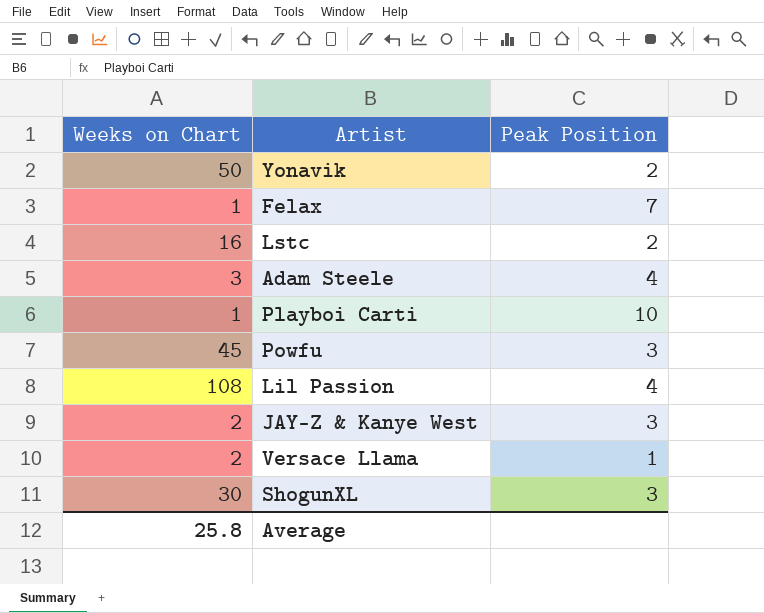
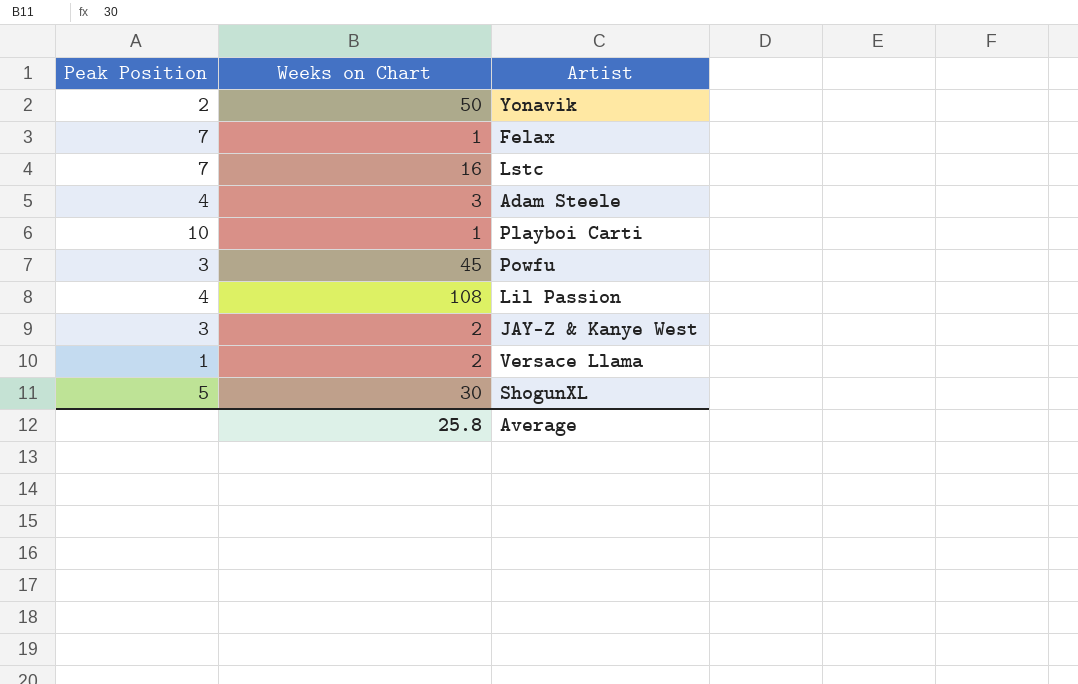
column Peak Position | position: 3 -> 1
Lstc | Peak Position: 2 -> 7
ShogunXL | Peak Position: 3 -> 5

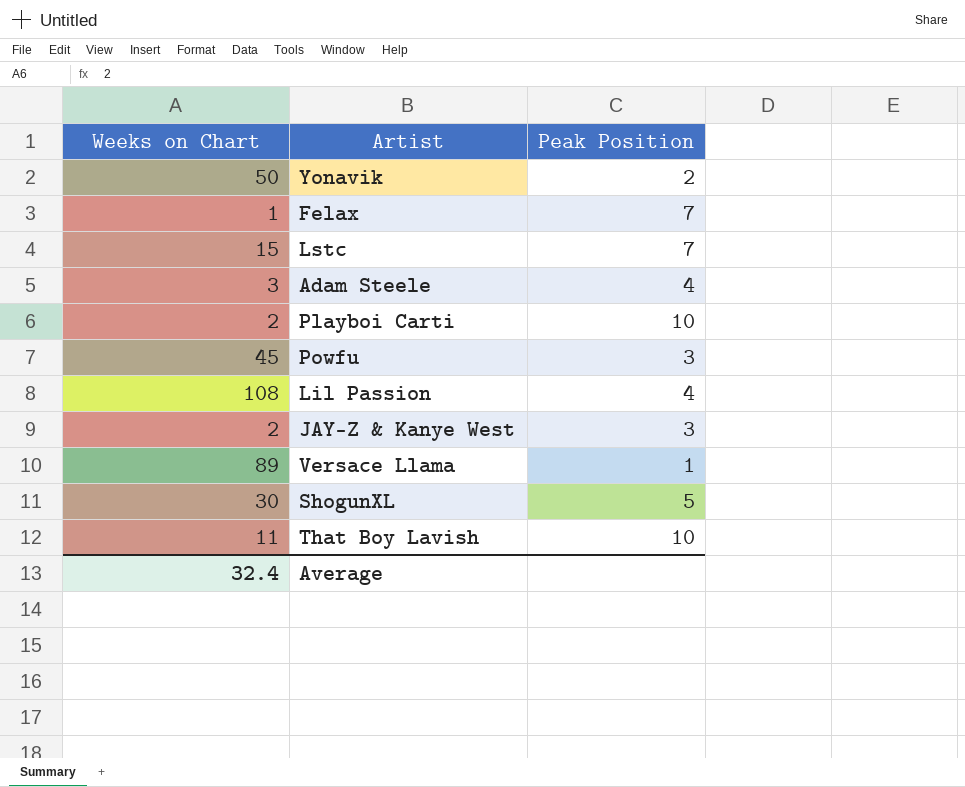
column Peak Position | position: 1 -> 3
Lstc | Weeks on Chart: 16 -> 15
Playboi Carti | Weeks on Chart: 1 -> 2
Versace Llama | Weeks on Chart: 2 -> 89
row That Boy Lavish: none -> 11 | 10
Average | Weeks on Chart: 25.8 -> 32.4

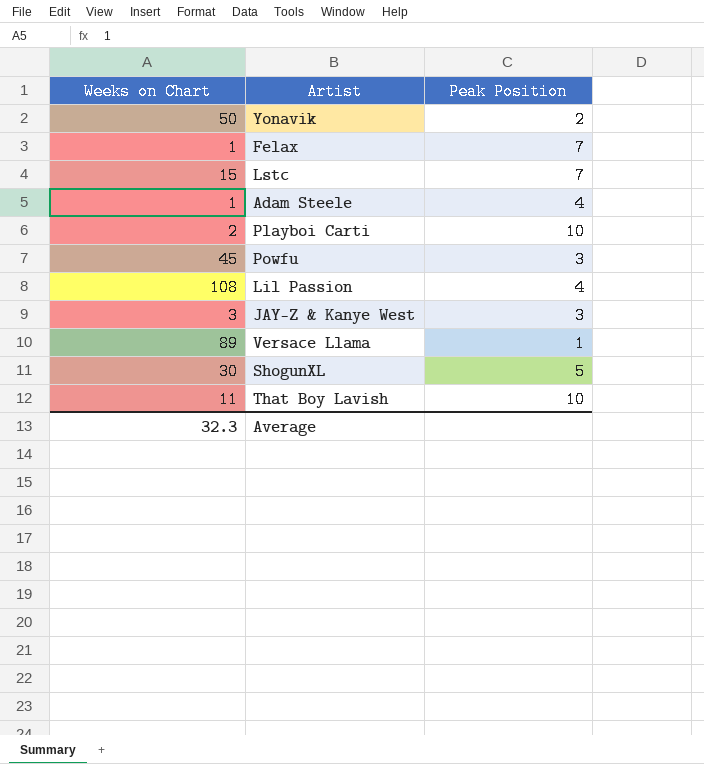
Adam Steele | Weeks on Chart: 3 -> 1
JAY-Z & Kanye West | Weeks on Chart: 2 -> 3
Average | Weeks on Chart: 32.4 -> 32.3

